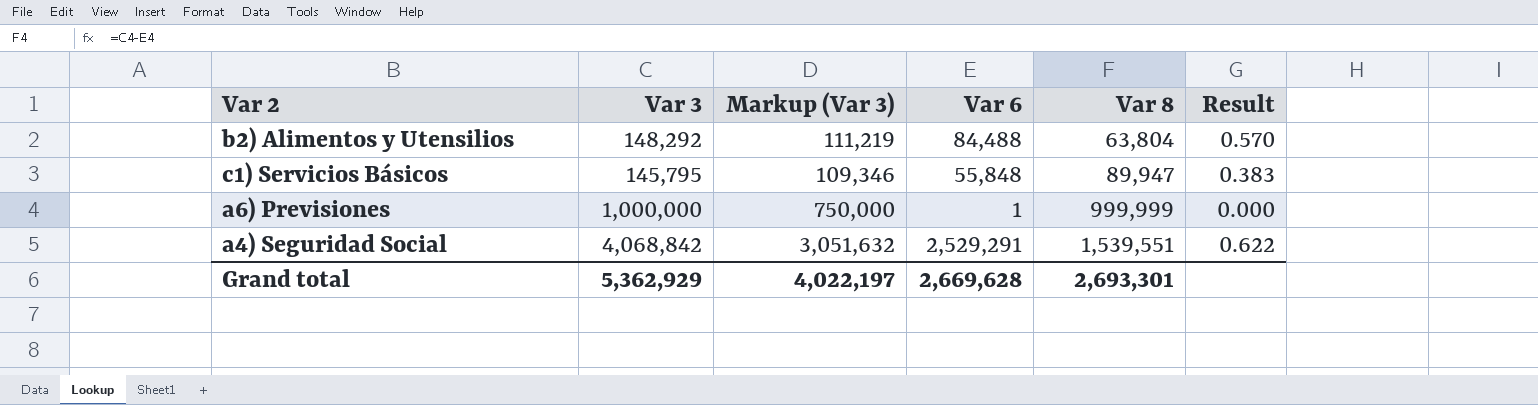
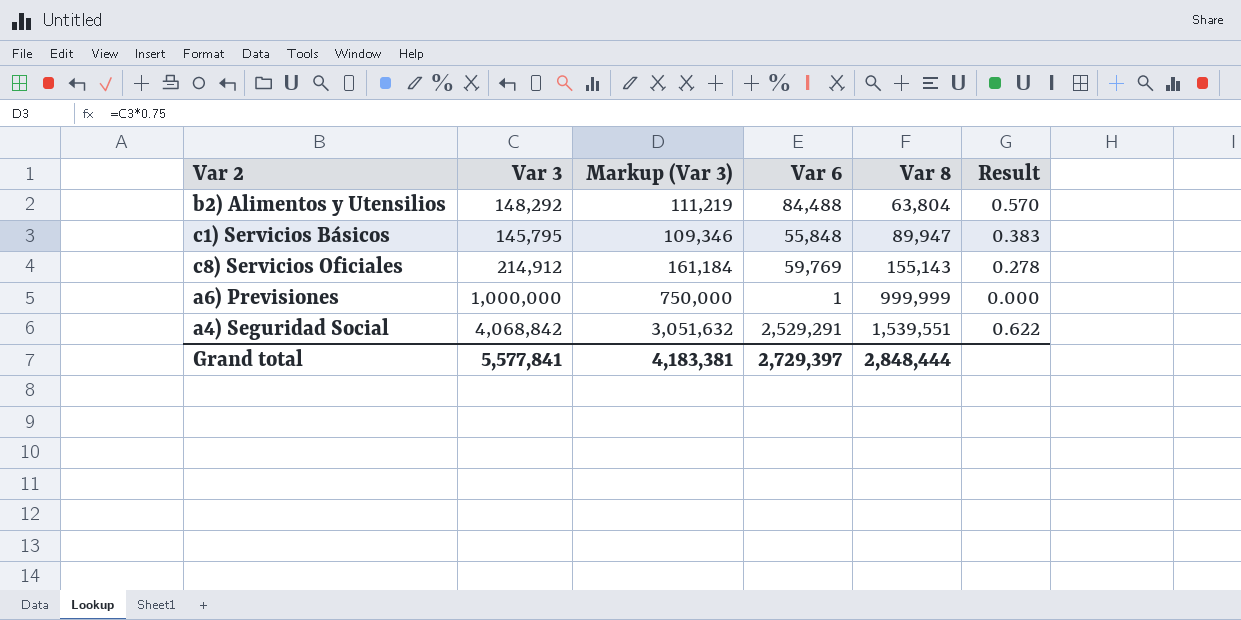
row c8) Servicios Oficiales: none -> 214,912 | 161,184 | 59,769 | 155,143 | 0.278
Grand total | Var 3: 5,362,929 -> 5,577,841
Grand total | Markup (Var 3): 4,022,197 -> 4,183,381
Grand total | Var 6: 2,669,628 -> 2,729,397
Grand total | Var 8: 2,693,301 -> 2,848,444

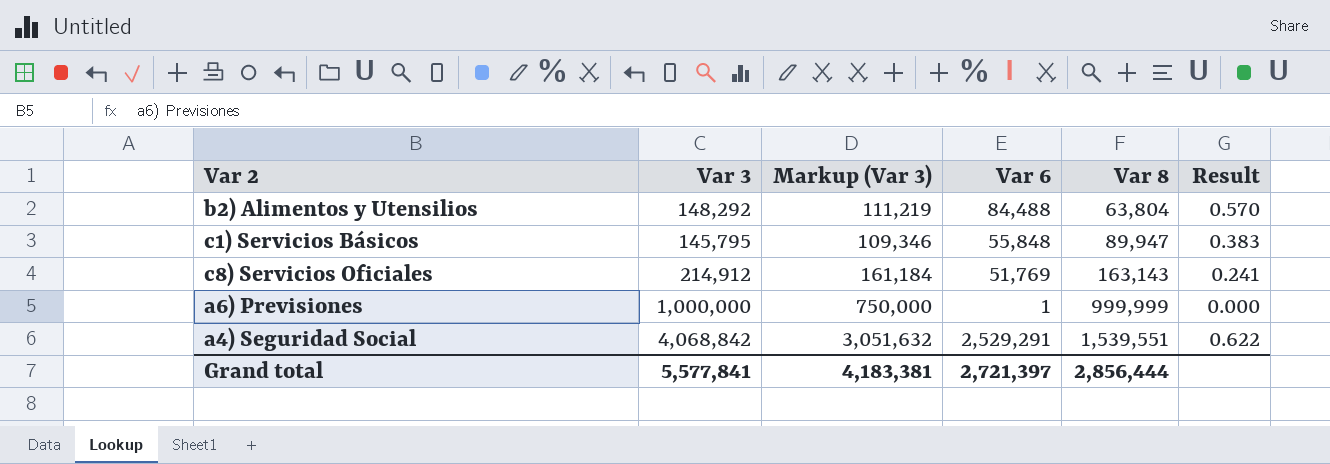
c8) Servicios Oficiales | Var 6: 59,769 -> 51,769
c8) Servicios Oficiales | Var 8: 155,143 -> 163,143
c8) Servicios Oficiales | Result: 0.278 -> 0.241
Grand total | Var 6: 2,729,397 -> 2,721,397
Grand total | Var 8: 2,848,444 -> 2,856,444

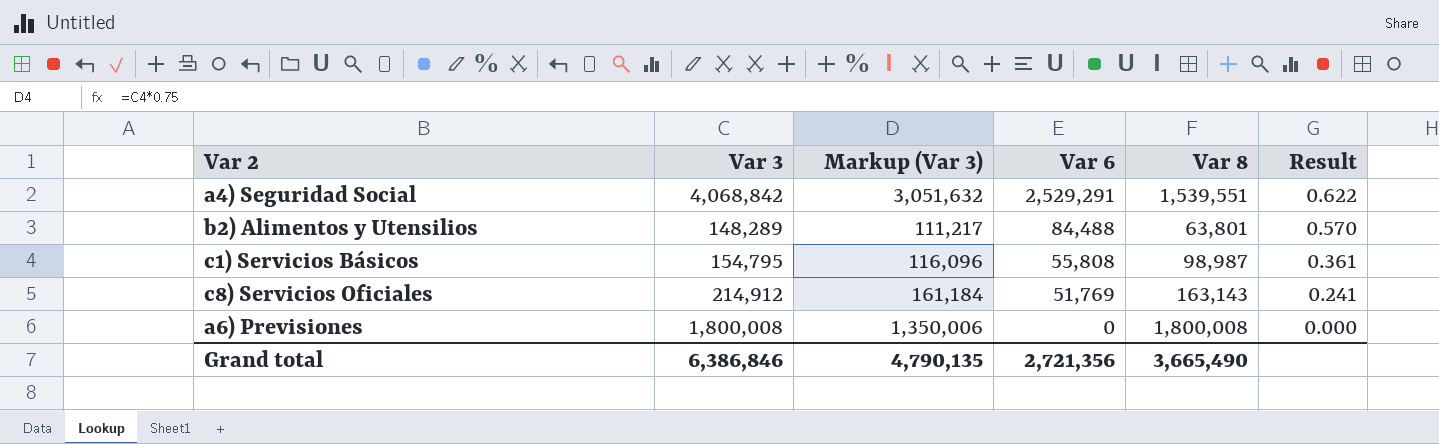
row order: Var 8 ascending -> Var 6 descending
b2) Alimentos y Utensilios | Var 3: 148,292 -> 148,289
b2) Alimentos y Utensilios | Markup (Var 3): 111,219 -> 111,217
b2) Alimentos y Utensilios | Var 8: 63,804 -> 63,801
c1) Servicios Básicos | Var 3: 145,795 -> 154,795
c1) Servicios Básicos | Markup (Var 3): 109,346 -> 116,096
c1) Servicios Básicos | Var 6: 55,848 -> 55,808
c1) Servicios Básicos | Var 8: 89,947 -> 98,987
c1) Servicios Básicos | Result: 0.383 -> 0.361
a6) Previsiones | Var 3: 1,000,000 -> 1,800,008
a6) Previsiones | Markup (Var 3): 750,000 -> 1,350,006
a6) Previsiones | Var 6: 1 -> 0
a6) Previsiones | Var 8: 999,999 -> 1,800,008
Grand total | Var 3: 5,577,841 -> 6,386,846
Grand total | Markup (Var 3): 4,183,381 -> 4,790,135
Grand total | Var 6: 2,721,397 -> 2,721,356
Grand total | Var 8: 2,856,444 -> 3,665,490

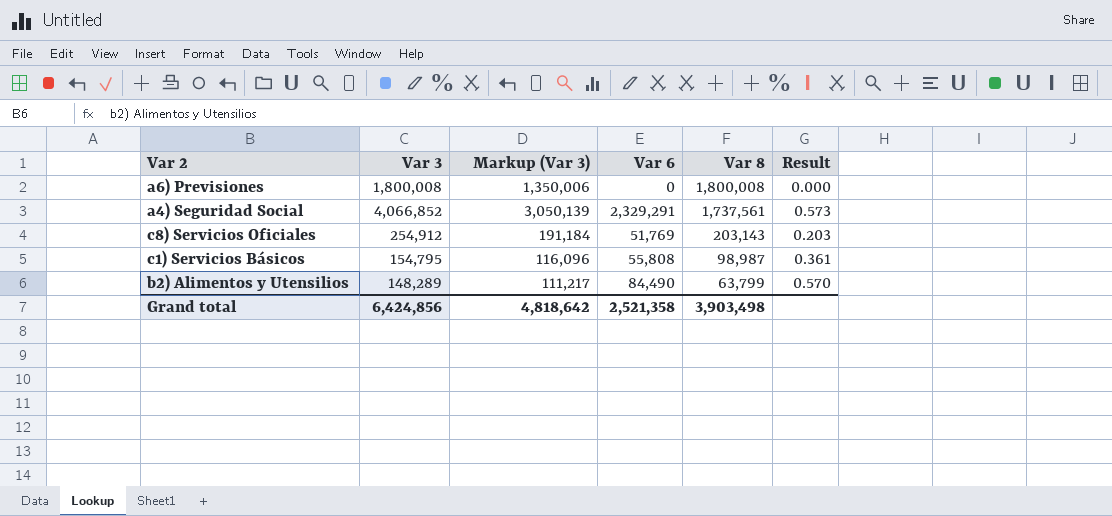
row order: Var 6 descending -> Var 8 descending
a4) Seguridad Social | Var 3: 4,068,842 -> 4,066,852
a4) Seguridad Social | Markup (Var 3): 3,051,632 -> 3,050,139
a4) Seguridad Social | Var 6: 2,529,291 -> 2,329,291
a4) Seguridad Social | Var 8: 1,539,551 -> 1,737,561
a4) Seguridad Social | Result: 0.622 -> 0.573
c8) Servicios Oficiales | Var 3: 214,912 -> 254,912
c8) Servicios Oficiales | Markup (Var 3): 161,184 -> 191,184
c8) Servicios Oficiales | Var 8: 163,143 -> 203,143
c8) Servicios Oficiales | Result: 0.241 -> 0.203
b2) Alimentos y Utensilios | Var 6: 84,488 -> 84,490
b2) Alimentos y Utensilios | Var 8: 63,801 -> 63,799
Grand total | Var 3: 6,386,846 -> 6,424,856
Grand total | Markup (Var 3): 4,790,135 -> 4,818,642
Grand total | Var 6: 2,721,356 -> 2,521,358
Grand total | Var 8: 3,665,490 -> 3,903,498

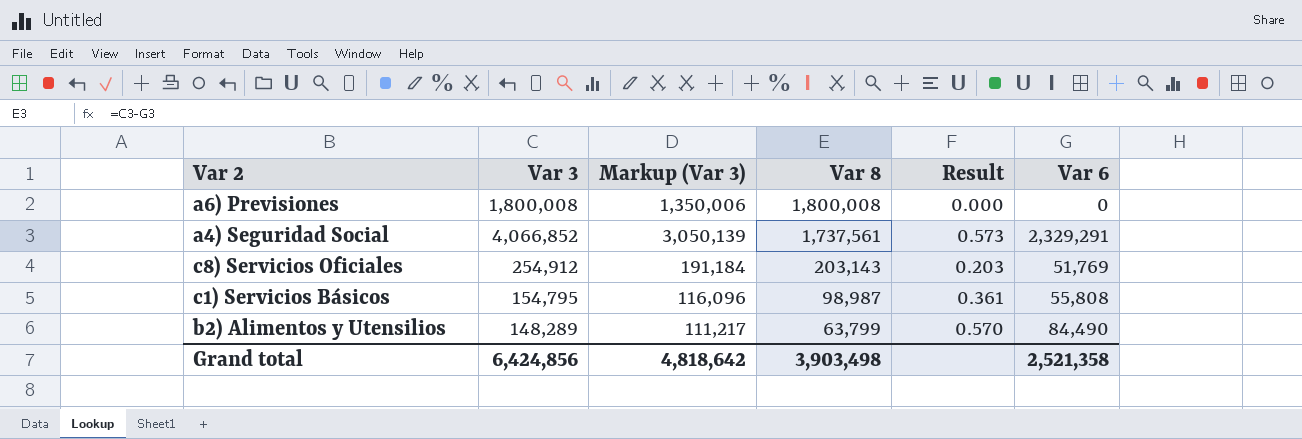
column Var 6 | position: 4 -> 6

